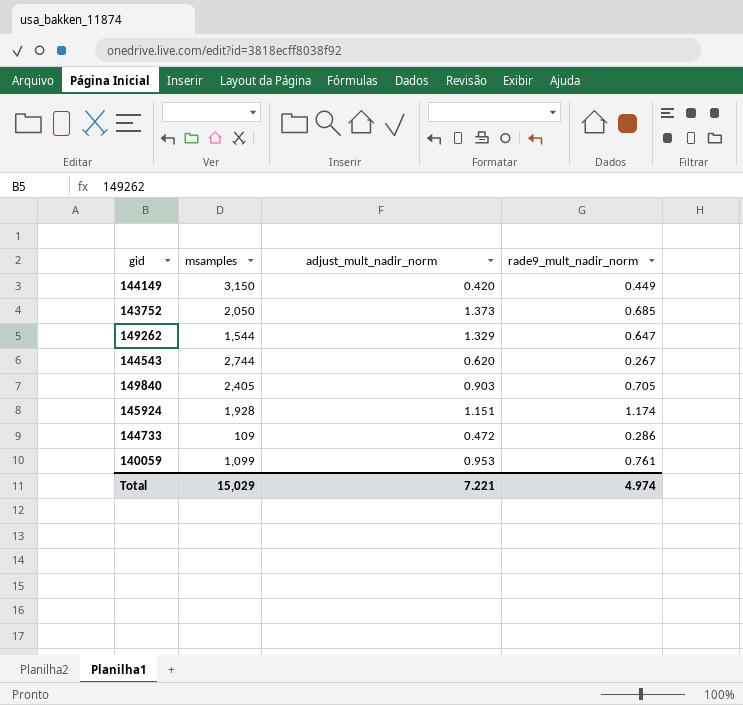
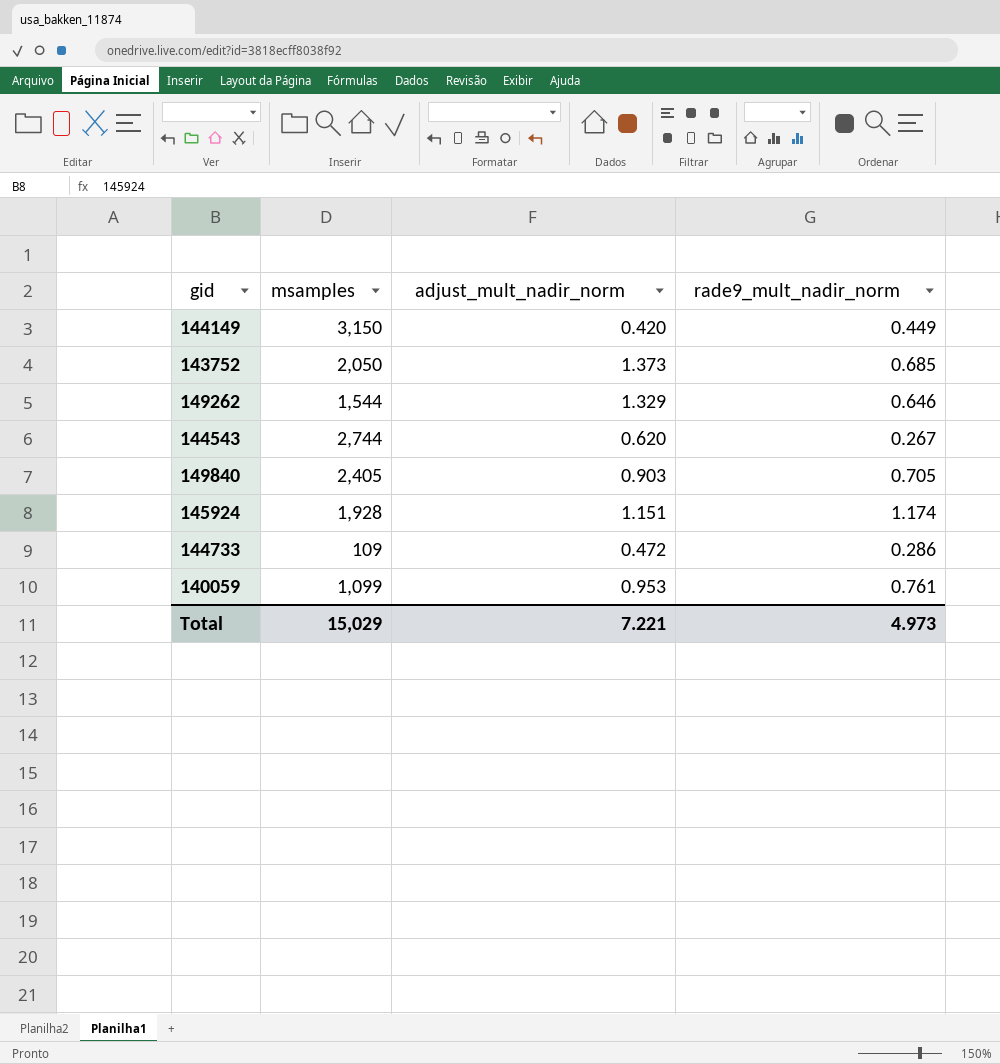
149262 | rade9_mult_nadir_norm: 0.647 -> 0.646
Total | rade9_mult_nadir_norm: 4.974 -> 4.973

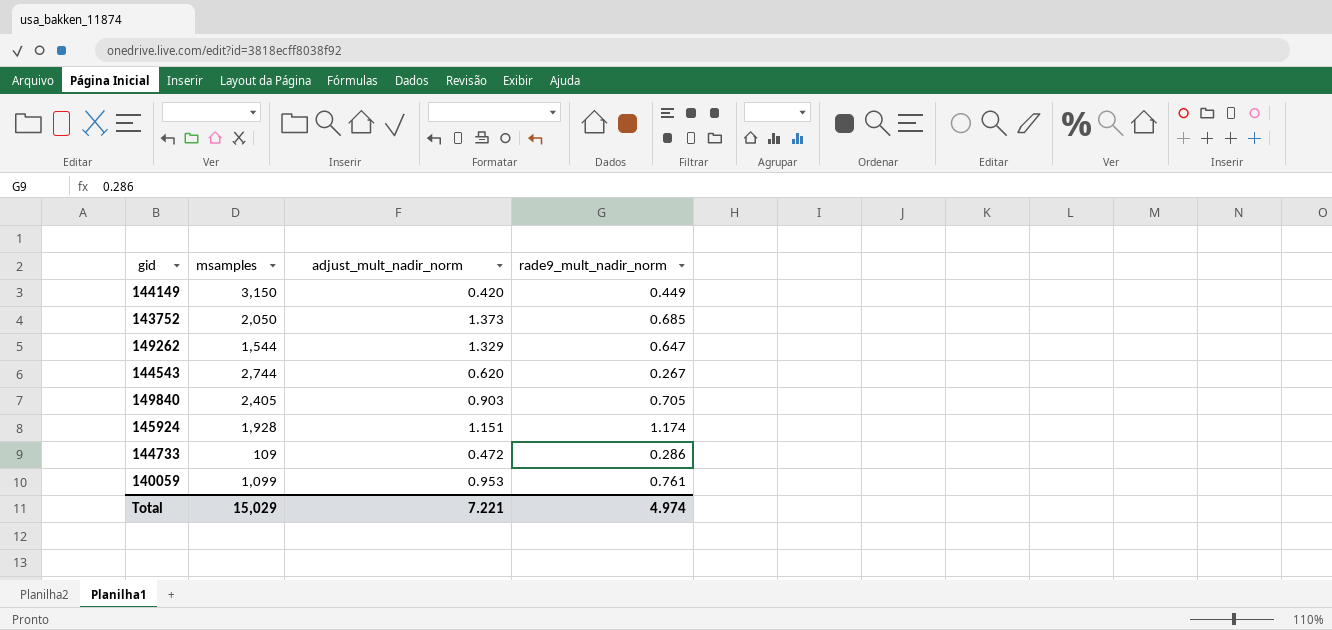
149262 | rade9_mult_nadir_norm: 0.646 -> 0.647
Total | rade9_mult_nadir_norm: 4.973 -> 4.974

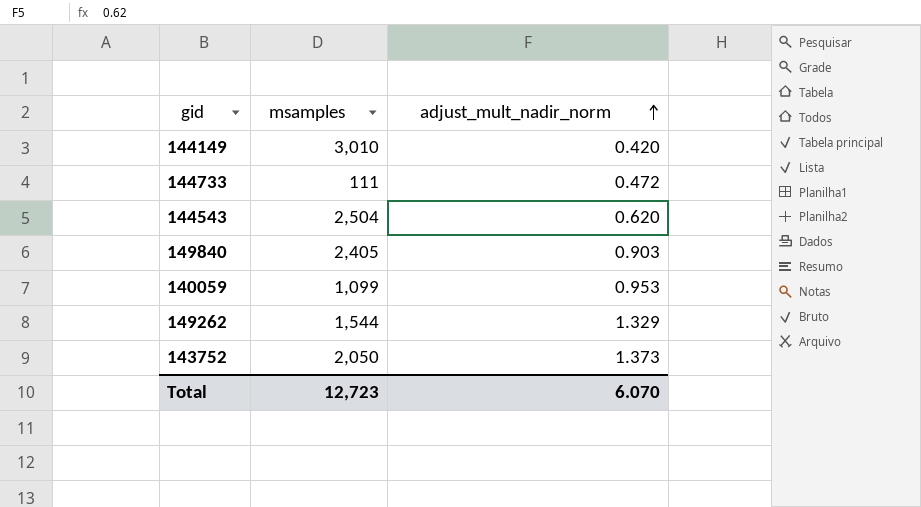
row order: none -> adjust_mult_nadir_norm ascending
column rade9_mult_nadir_norm | position: 4 -> none
row 145924: 1,928 | 1.151 | 1.174 -> none
144149 | msamples: 3,150 -> 3,010
144733 | msamples: 109 -> 111
144543 | msamples: 2,744 -> 2,504
Total | msamples: 15,029 -> 12,723
Total | adjust_mult_nadir_norm: 7.221 -> 6.070

